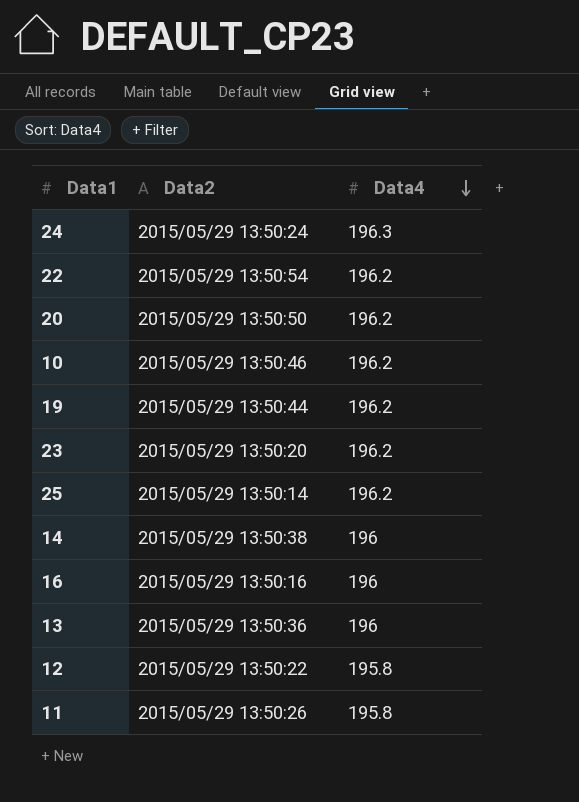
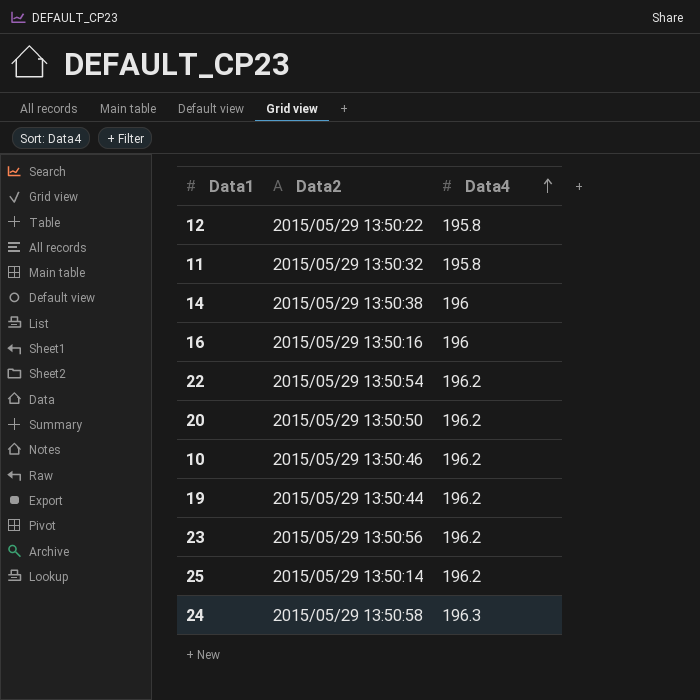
row order: Data4 descending -> Data4 ascending
row 13: 2015/05/29 13:50:36 | 196 -> none
11 | Data2: 2015/05/29 13:50:26 -> 2015/05/29 13:50:32
23 | Data2: 2015/05/29 13:50:20 -> 2015/05/29 13:50:56
24 | Data2: 2015/05/29 13:50:24 -> 2015/05/29 13:50:58

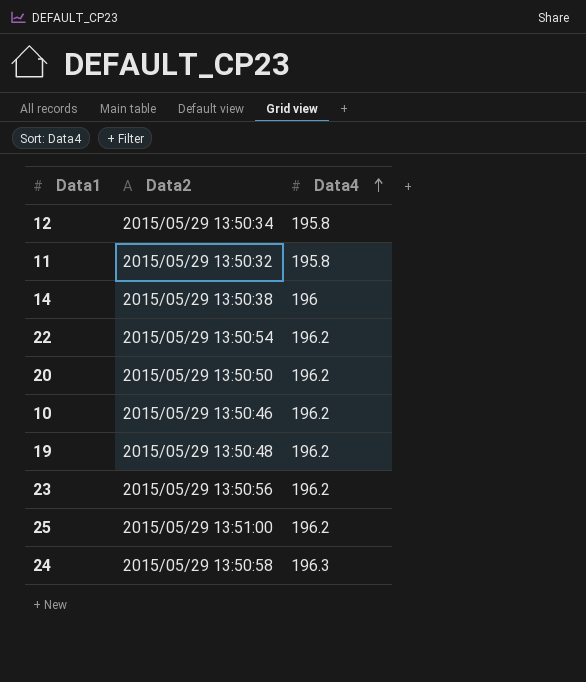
row 16: 2015/05/29 13:50:16 | 196 -> none
12 | Data2: 2015/05/29 13:50:22 -> 2015/05/29 13:50:34
19 | Data2: 2015/05/29 13:50:44 -> 2015/05/29 13:50:48
25 | Data2: 2015/05/29 13:50:14 -> 2015/05/29 13:51:00

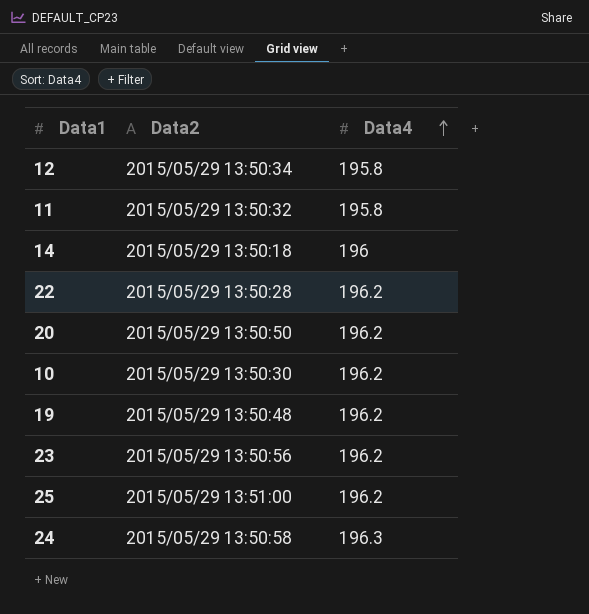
14 | Data2: 2015/05/29 13:50:38 -> 2015/05/29 13:50:18
22 | Data2: 2015/05/29 13:50:54 -> 2015/05/29 13:50:28
10 | Data2: 2015/05/29 13:50:46 -> 2015/05/29 13:50:30

